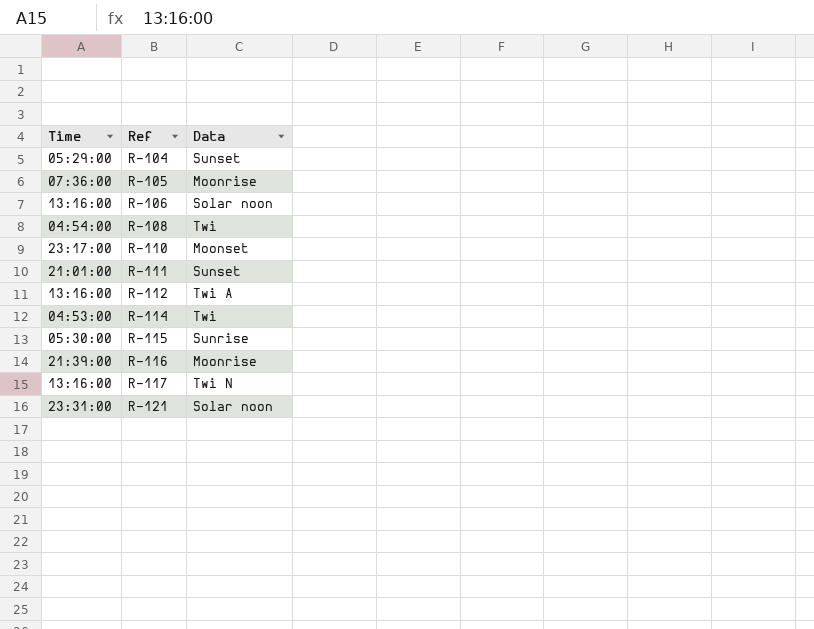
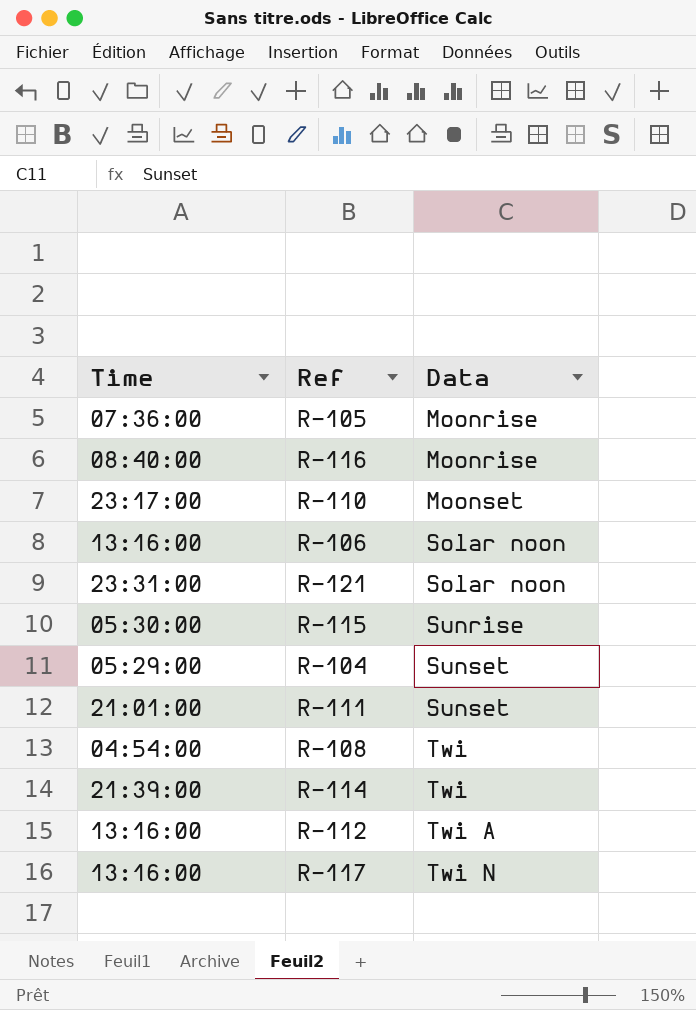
row order: Ref ascending -> Data ascending
R-116 | Time: 21:39:00 -> 08:40:00
R-114 | Time: 04:53:00 -> 21:39:00

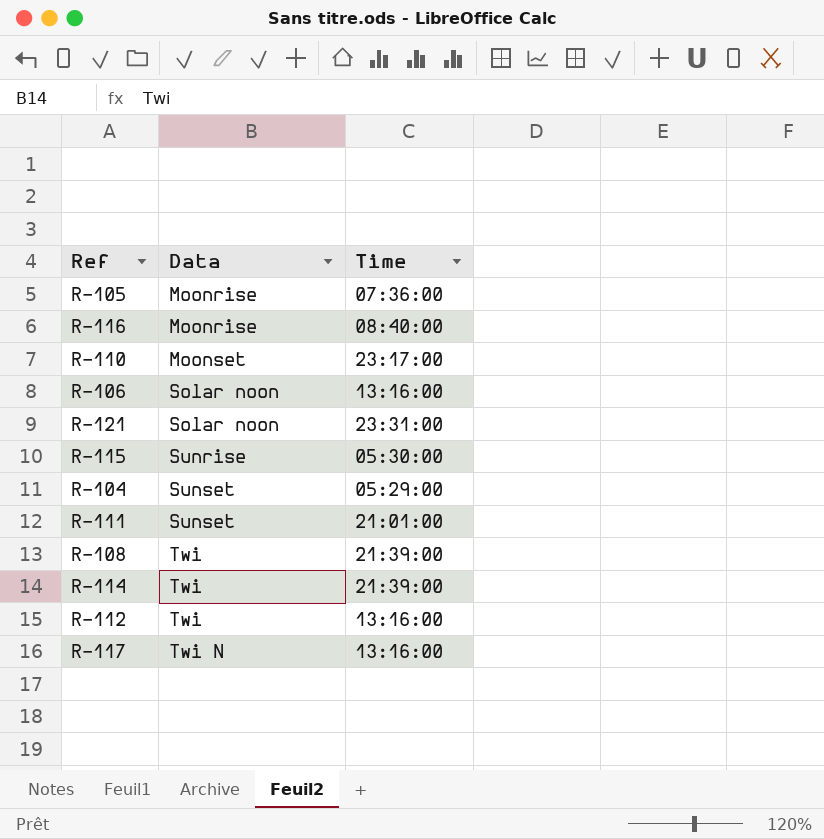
column Time | position: 1 -> 3
R-108 | Time: 04:54:00 -> 21:39:00
R-112 | Data: Twi A -> Twi

